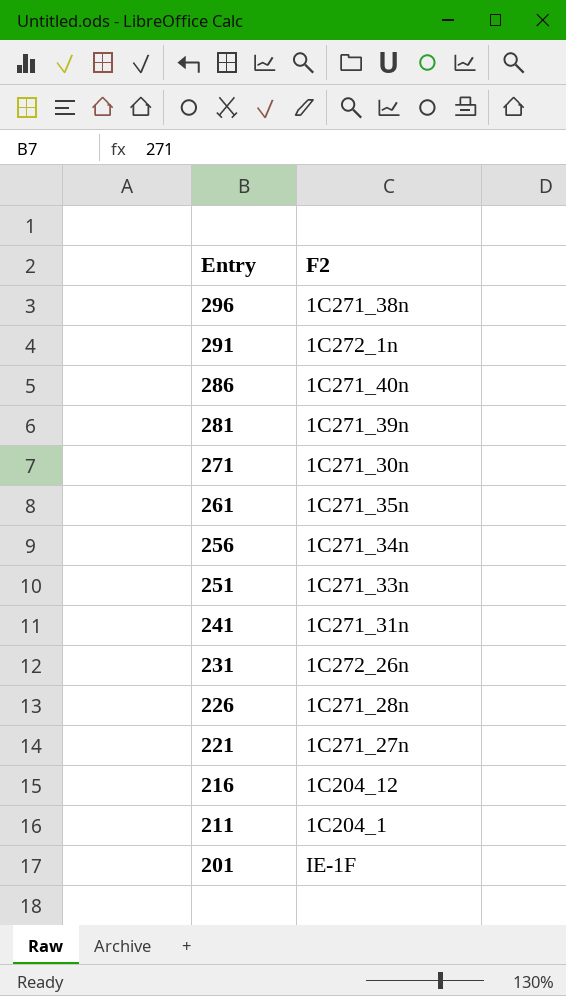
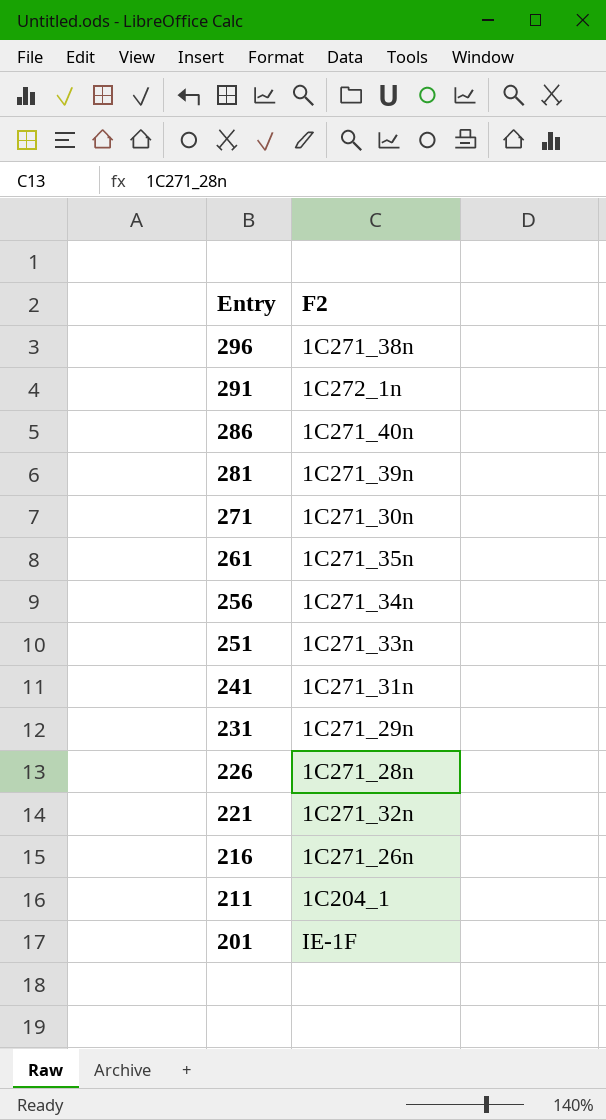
231 | F2: 1C272_26n -> 1C271_29n
221 | F2: 1C271_27n -> 1C271_32n
216 | F2: 1C204_12 -> 1C271_26n

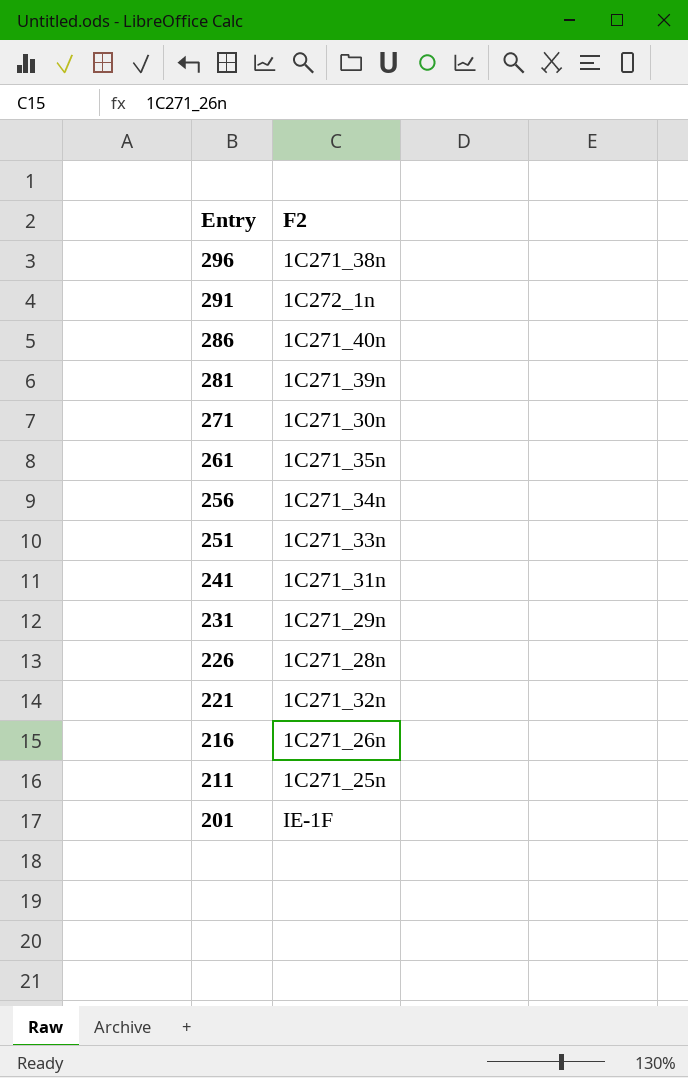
211 | F2: 1C204_1 -> 1C271_25n

